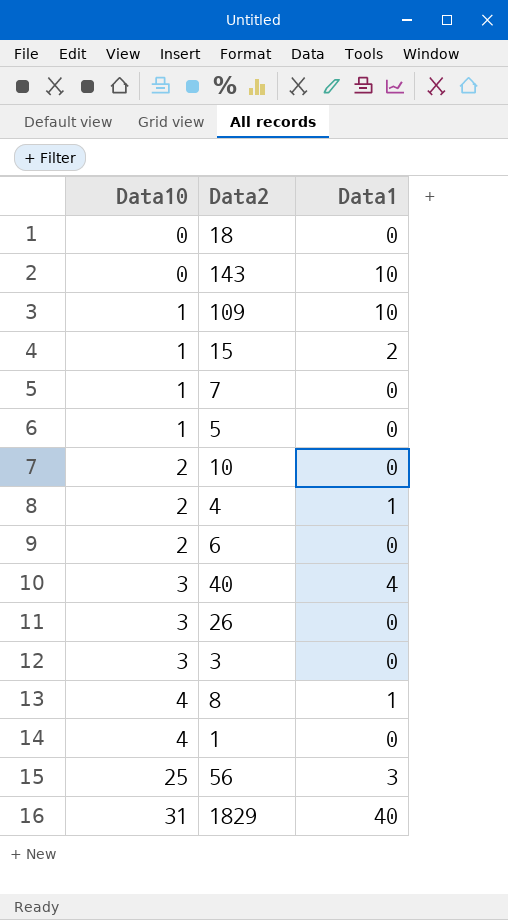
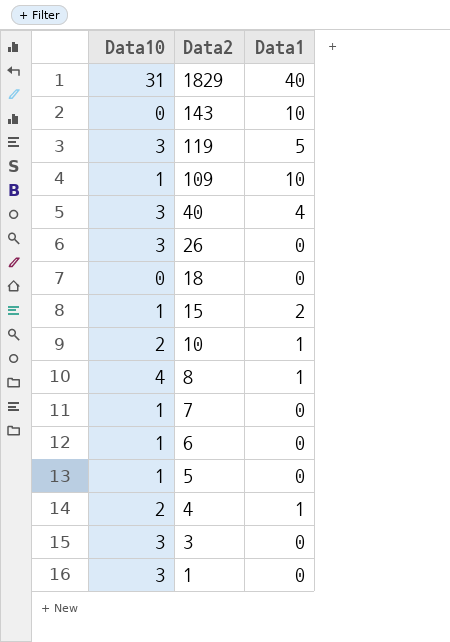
row order: Data10 ascending -> Data2 descending
row 56: 25 | 3 -> none
row 119: none -> 3 | 5
10 | Data1: 0 -> 1
6 | Data10: 2 -> 1
1 | Data10: 4 -> 3

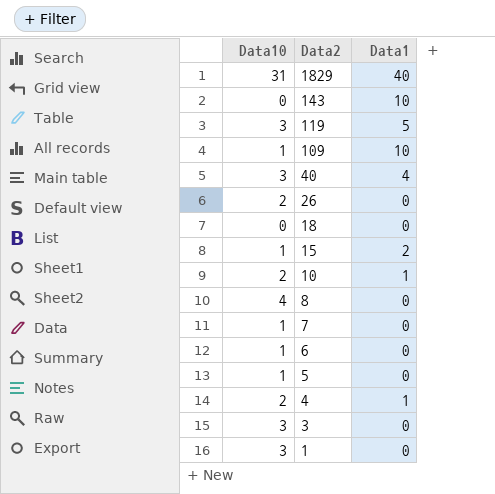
26 | Data10: 3 -> 2
8 | Data1: 1 -> 0

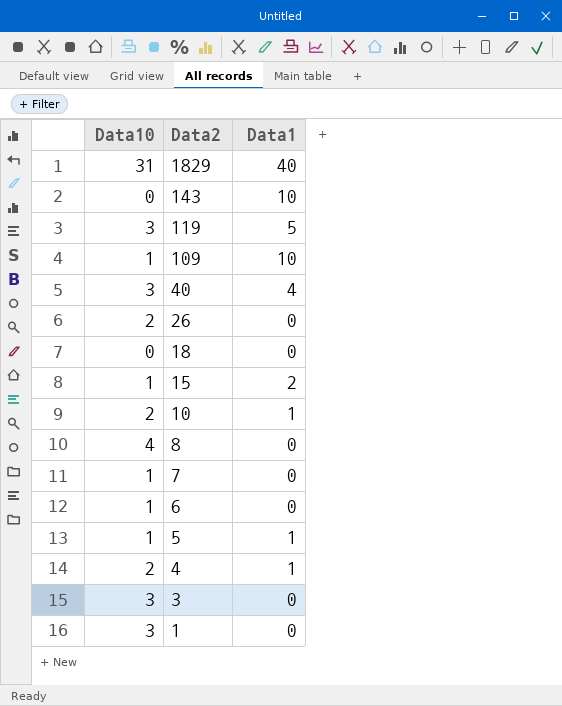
5 | Data1: 0 -> 1

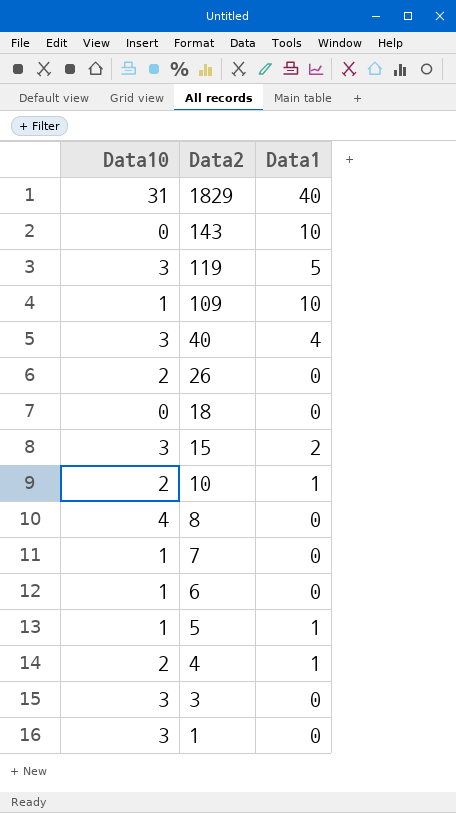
15 | Data10: 1 -> 3

